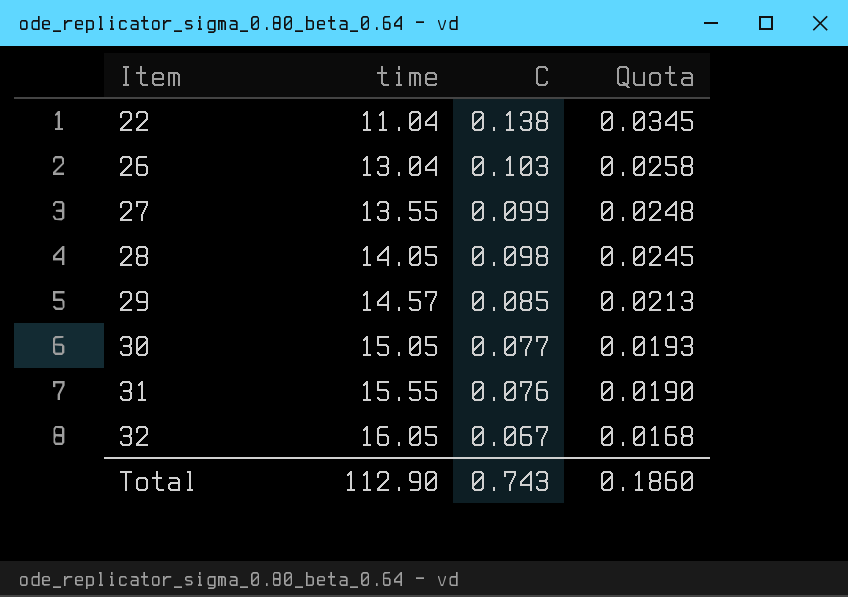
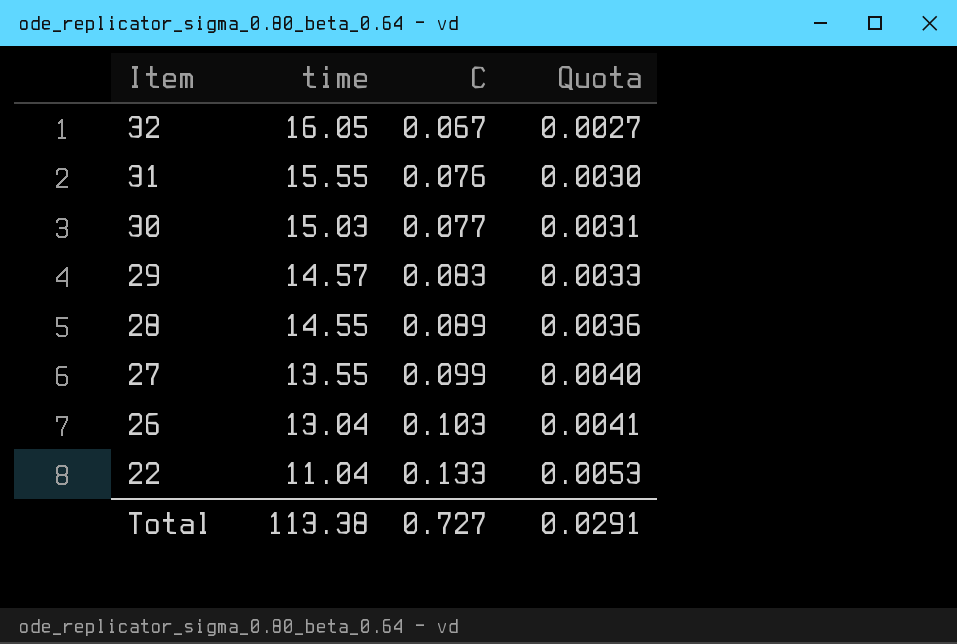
row order: Item ascending -> Item descending
column Quota | formula: [C] * 0.25 -> [C] * 0.04
30 | time: 15.05 -> 15.03
29 | C: 0.085 -> 0.083
28 | time: 14.05 -> 14.55
28 | C: 0.098 -> 0.089
22 | C: 0.138 -> 0.133
Total | time: 112.90 -> 113.38
Total | C: 0.743 -> 0.727
Total | Quota: 0.1860 -> 0.0291

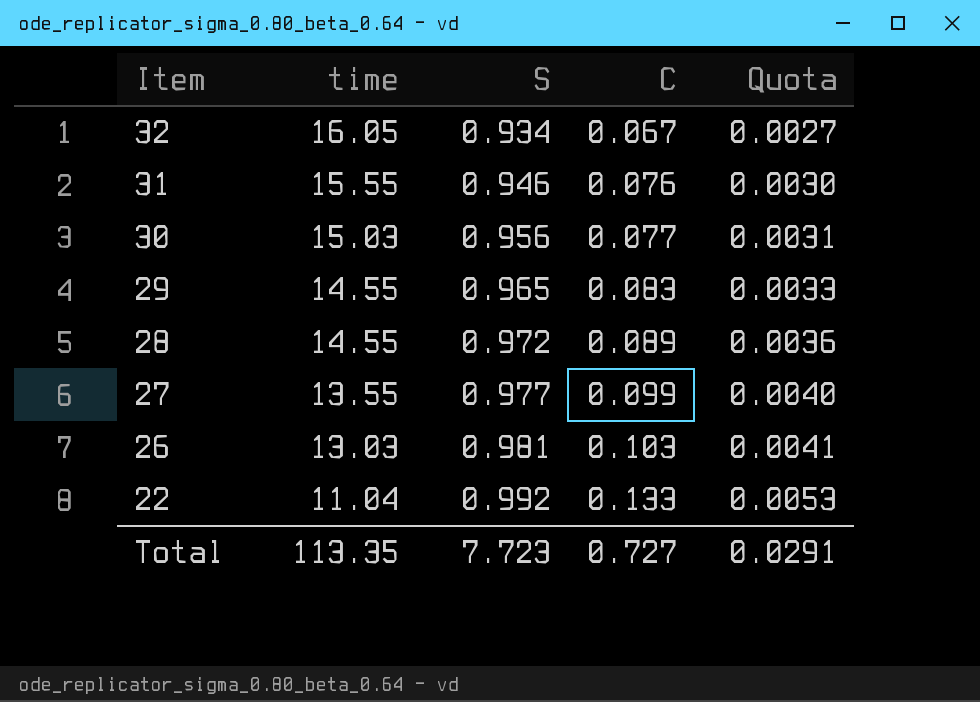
column S | position: none -> 3
29 | time: 14.57 -> 14.55
26 | time: 13.04 -> 13.03
Total | time: 113.38 -> 113.35

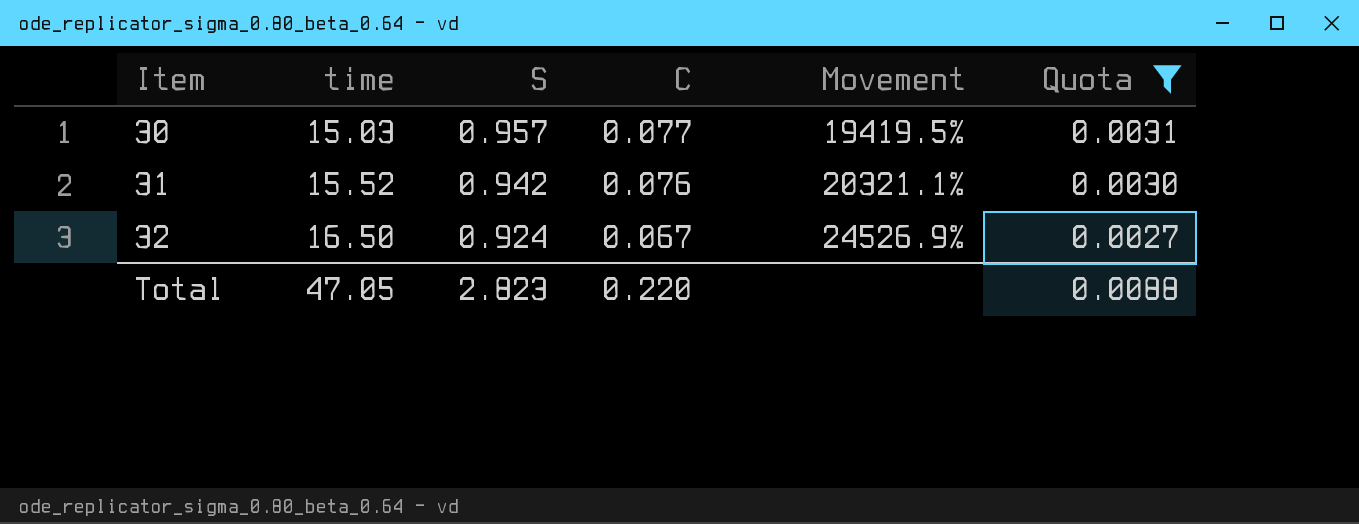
filter: none -> Quota <= 0.0031
row order: Item descending -> Item ascending
column Movement | formula: none -> ([time] - [C]) / [C]
30 | S: 0.956 -> 0.957
31 | time: 15.55 -> 15.52
31 | S: 0.946 -> 0.942
32 | time: 16.05 -> 16.50
32 | S: 0.934 -> 0.924
Total | time: 113.35 -> 47.05
Total | S: 7.723 -> 2.823
Total | C: 0.727 -> 0.220
Total | Quota: 0.0291 -> 0.0088

